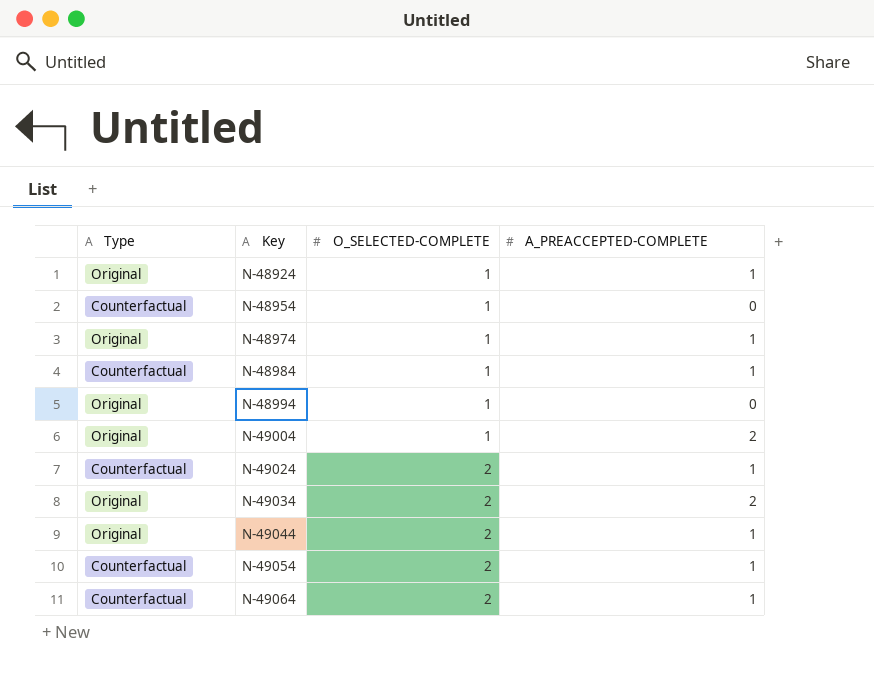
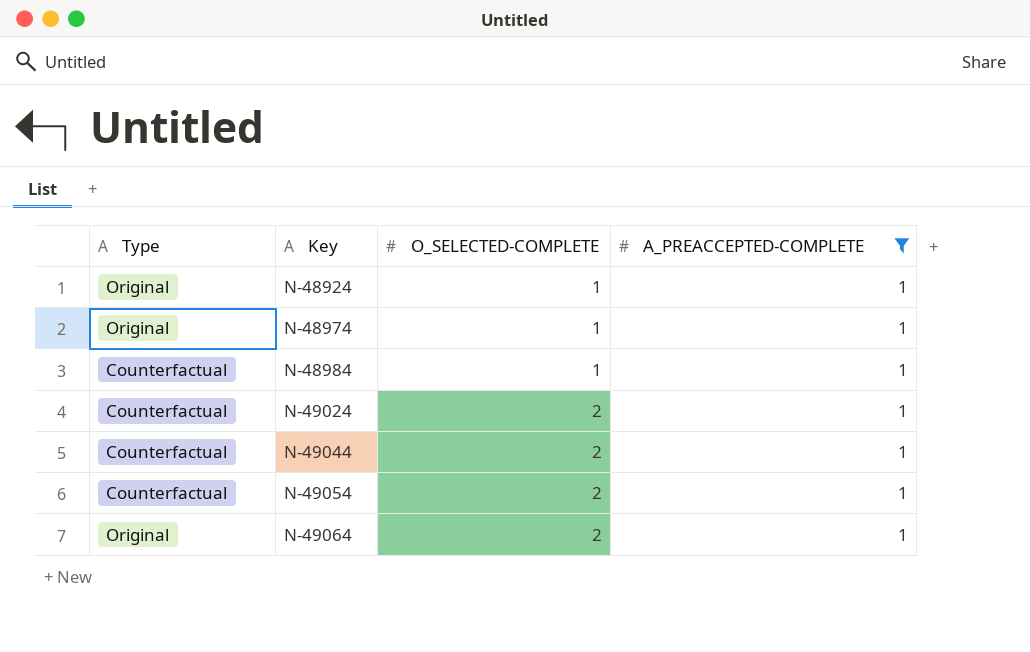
filter: none -> A_PREACCEPTED-COMPLETE = 1
N-49044 | Type: Original -> Counterfactual
N-49064 | Type: Counterfactual -> Original

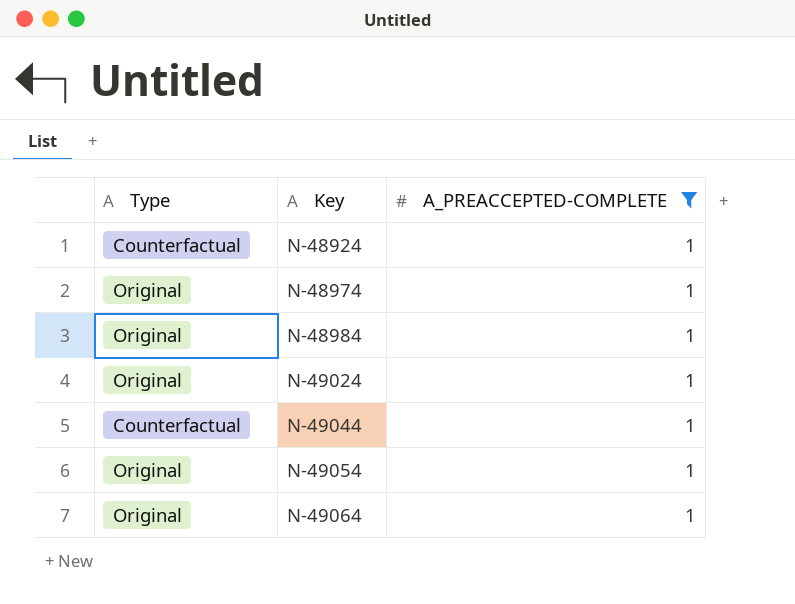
column O_SELECTED-COMPLETE | position: 3 -> none
N-48924 | Type: Original -> Counterfactual
N-48984 | Type: Counterfactual -> Original
N-49024 | Type: Counterfactual -> Original
N-49054 | Type: Counterfactual -> Original

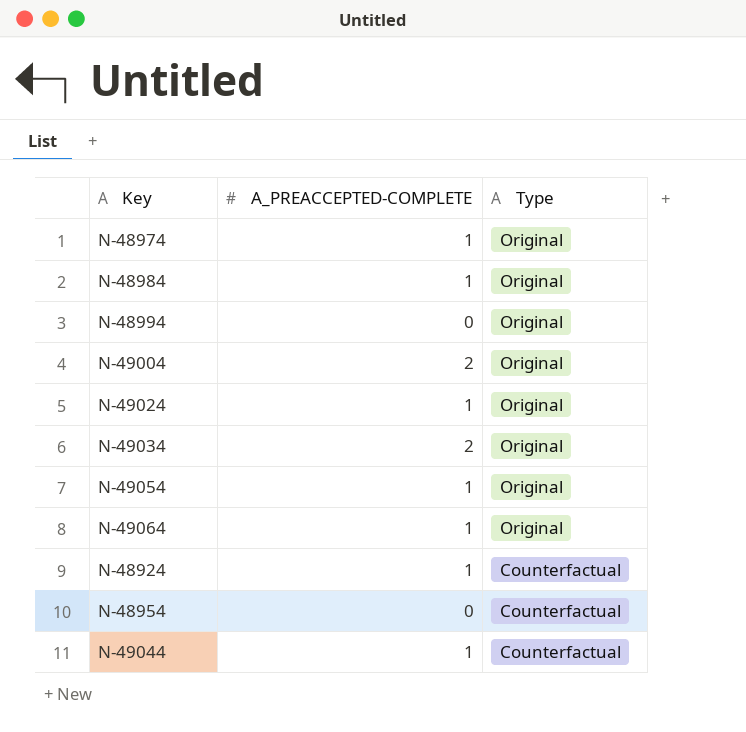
filter: A_PREACCEPTED-COMPLETE = 1 -> none
row order: Key ascending -> Type descending
column Type | position: 1 -> 3

